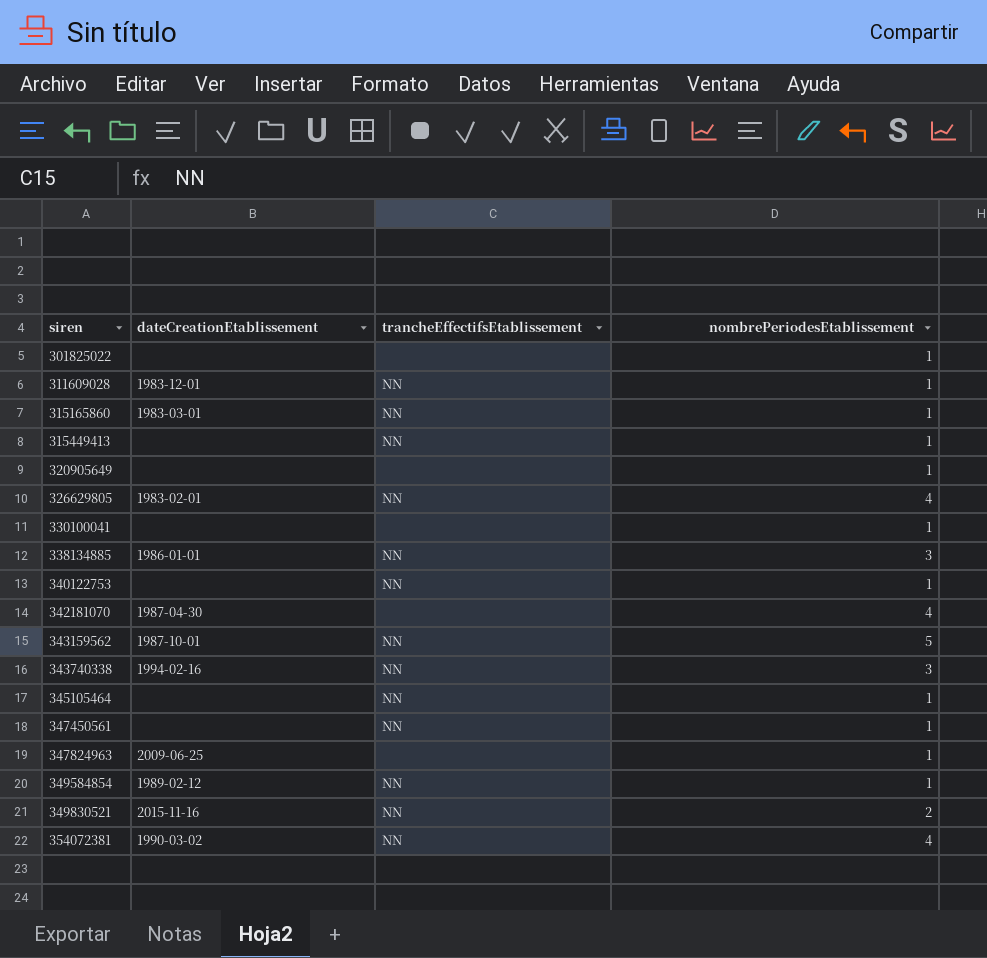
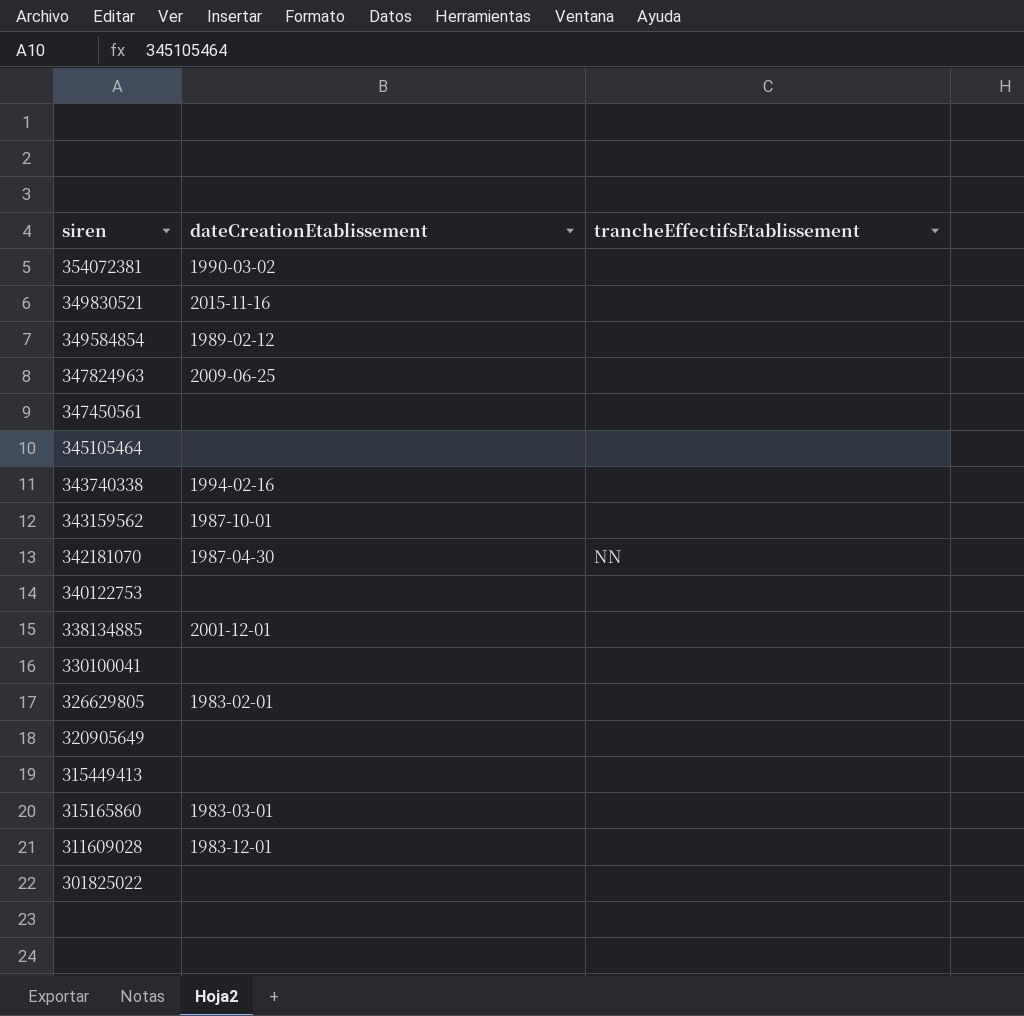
row order: siren ascending -> siren descending
column nombrePeriodesEtablissement | position: 4 -> none
354072381 | trancheEffectifsEtablissement: NN -> none
349830521 | trancheEffectifsEtablissement: NN -> none
349584854 | trancheEffectifsEtablissement: NN -> none
347450561 | trancheEffectifsEtablissement: NN -> none
345105464 | trancheEffectifsEtablissement: NN -> none
343740338 | trancheEffectifsEtablissement: NN -> none
343159562 | trancheEffectifsEtablissement: NN -> none
342181070 | trancheEffectifsEtablissement: none -> NN
340122753 | trancheEffectifsEtablissement: NN -> none
338134885 | dateCreationEtablissement: 1986-01-01 -> 2001-12-01
338134885 | trancheEffectifsEtablissement: NN -> none
326629805 | trancheEffectifsEtablissement: NN -> none
315449413 | trancheEffectifsEtablissement: NN -> none
315165860 | trancheEffectifsEtablissement: NN -> none
311609028 | trancheEffectifsEtablissement: NN -> none

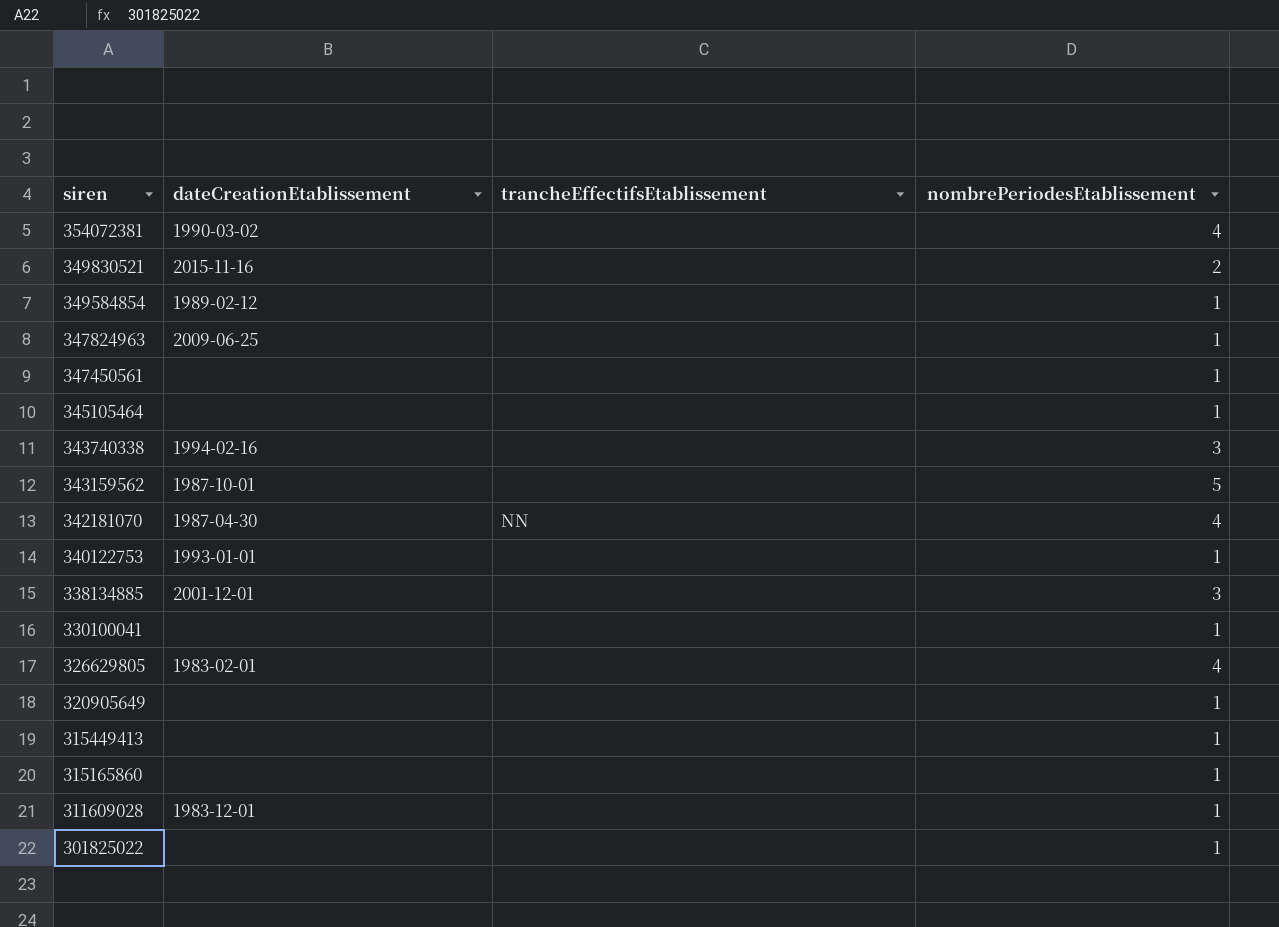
column nombrePeriodesEtablissement | position: none -> 4
340122753 | dateCreationEtablissement: none -> 1993-01-01
315165860 | dateCreationEtablissement: 1983-03-01 -> none

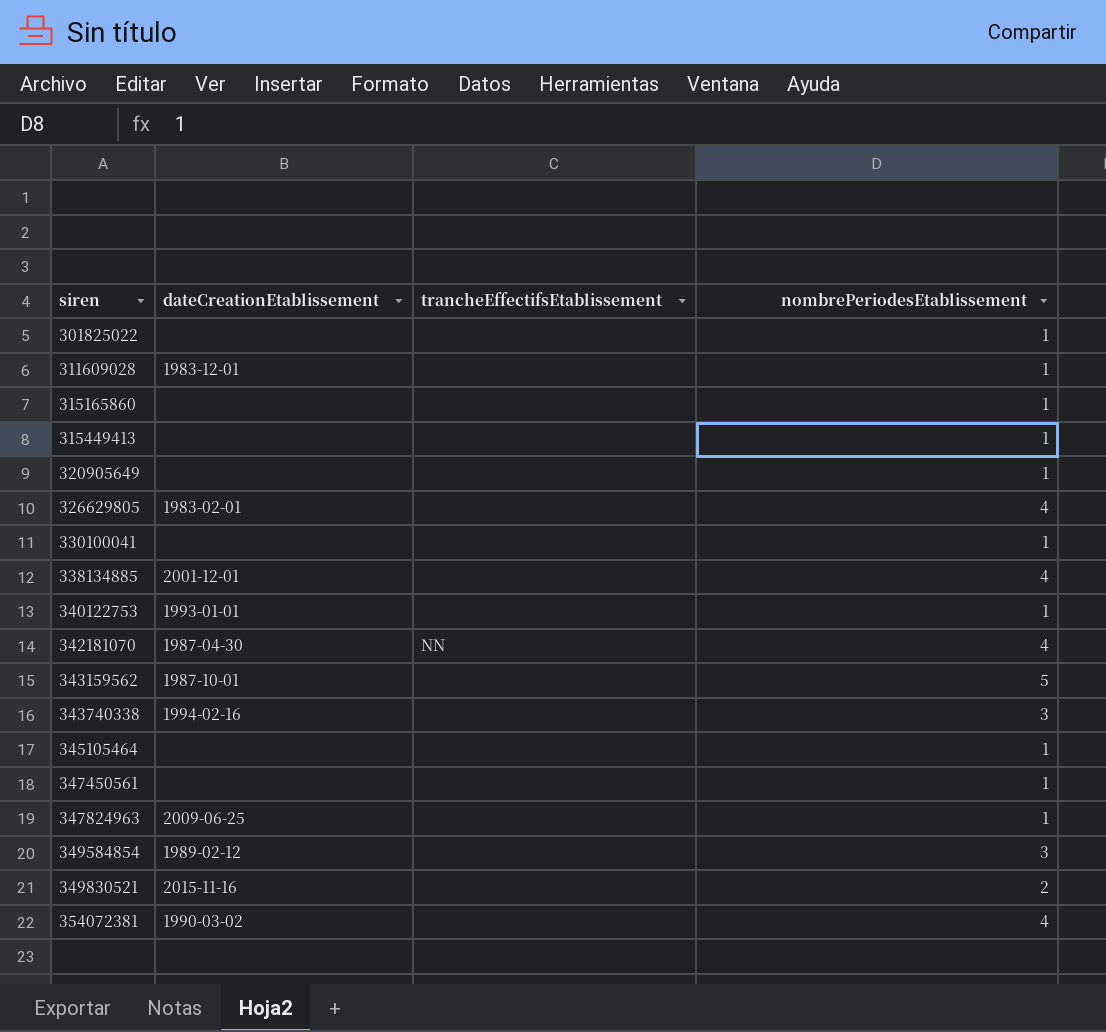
row order: siren descending -> siren ascending
338134885 | nombrePeriodesEtablissement: 3 -> 4
349584854 | nombrePeriodesEtablissement: 1 -> 3

